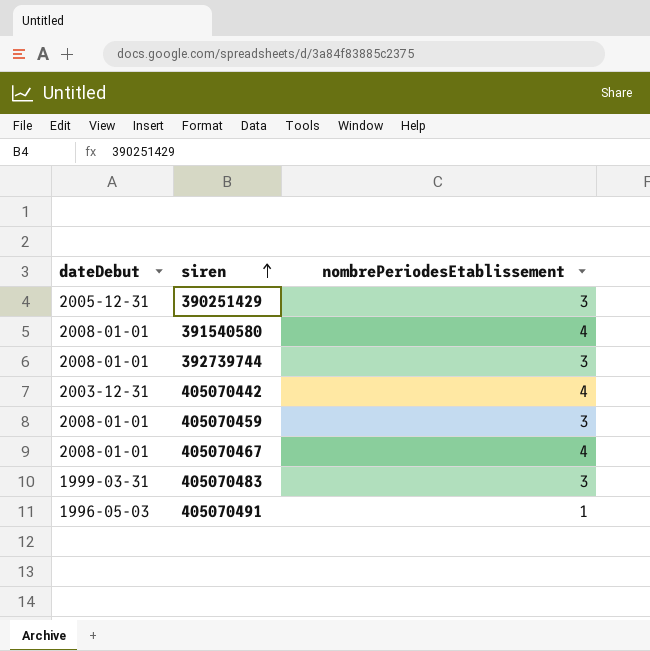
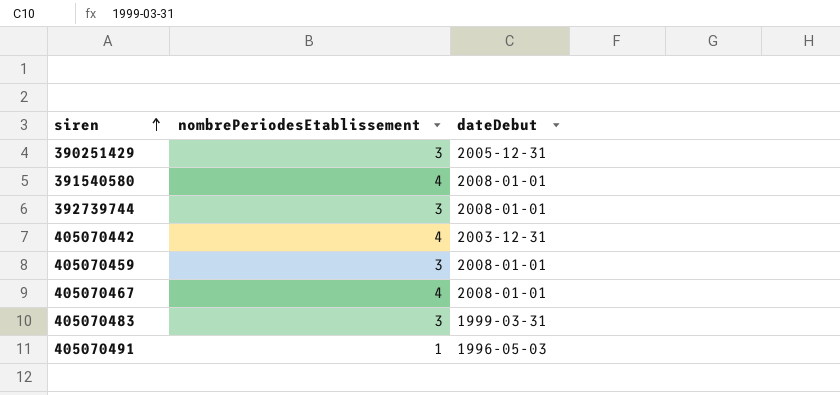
column dateDebut | position: 1 -> 3

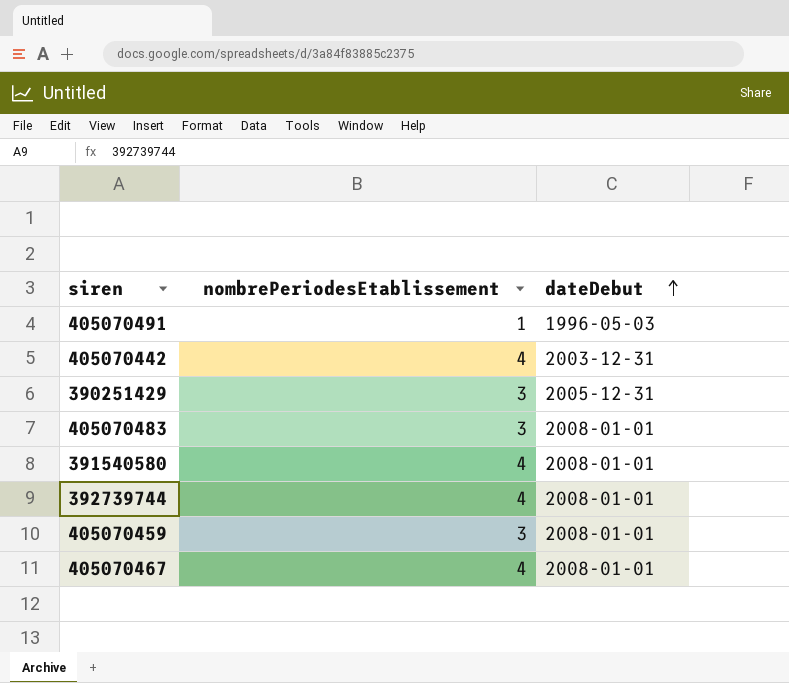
row order: siren ascending -> dateDebut ascending
405070483 | dateDebut: 1999-03-31 -> 2008-01-01
392739744 | nombrePeriodesEtablissement: 3 -> 4

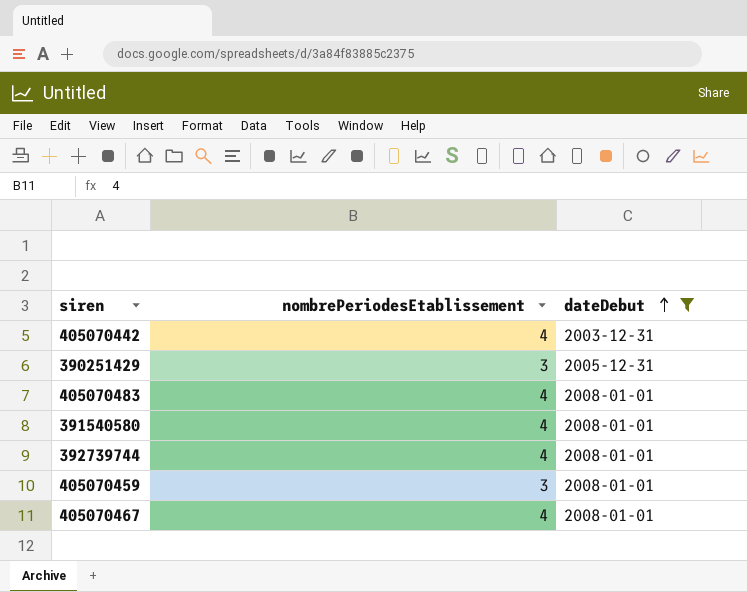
filter: none -> dateDebut != 1996-05-03
405070483 | nombrePeriodesEtablissement: 3 -> 4

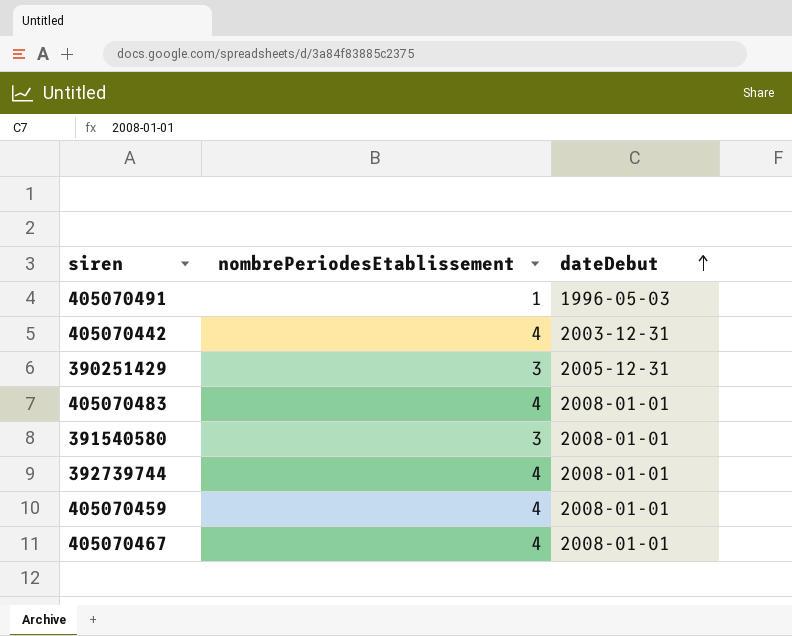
filter: dateDebut != 1996-05-03 -> none
391540580 | nombrePeriodesEtablissement: 4 -> 3
405070459 | nombrePeriodesEtablissement: 3 -> 4

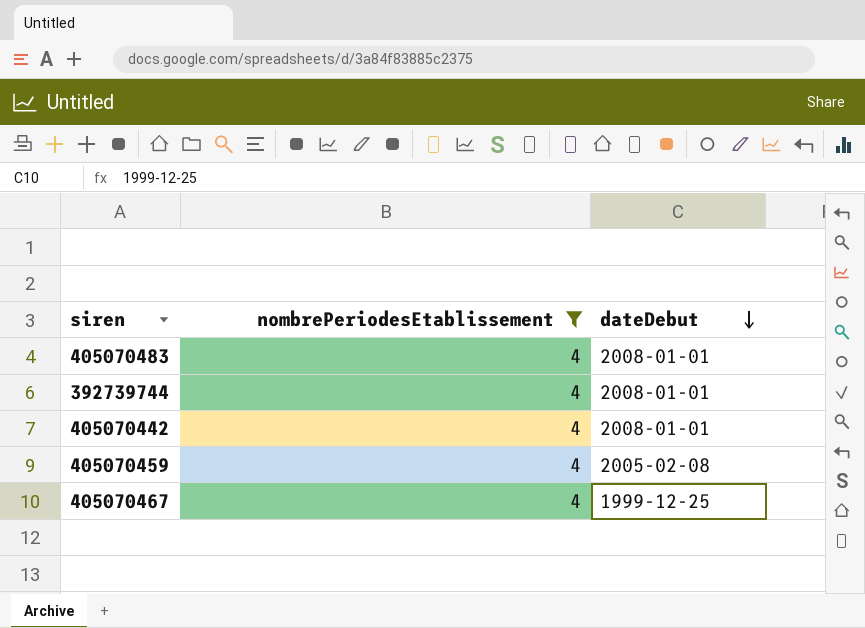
filter: none -> nombrePeriodesEtablissement = 4
row order: dateDebut ascending -> dateDebut descending
405070442 | dateDebut: 2003-12-31 -> 2008-01-01
405070459 | dateDebut: 2008-01-01 -> 2005-02-08
405070467 | dateDebut: 2008-01-01 -> 1999-12-25

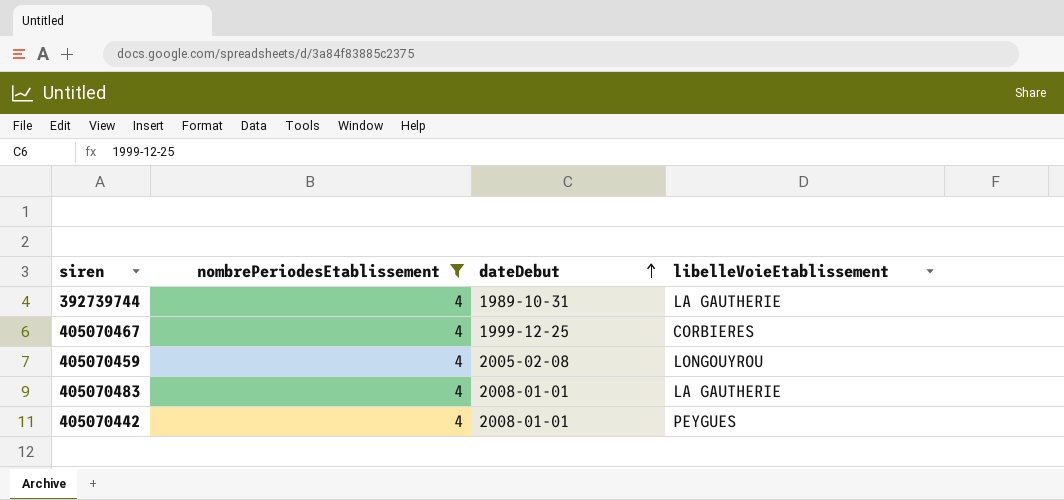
row order: dateDebut descending -> dateDebut ascending
column libelleVoieEtablissement | position: none -> 4
392739744 | dateDebut: 2008-01-01 -> 1989-10-31

